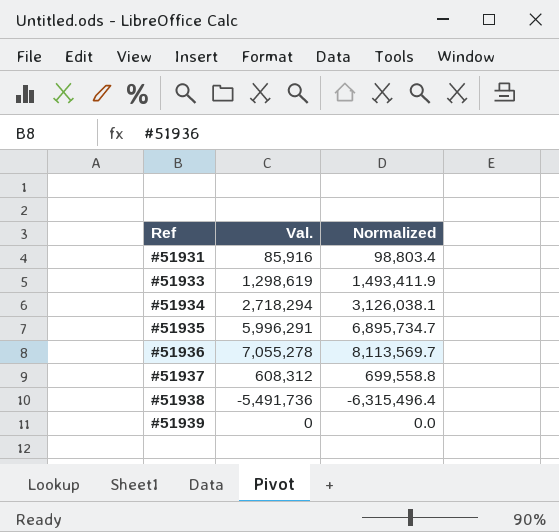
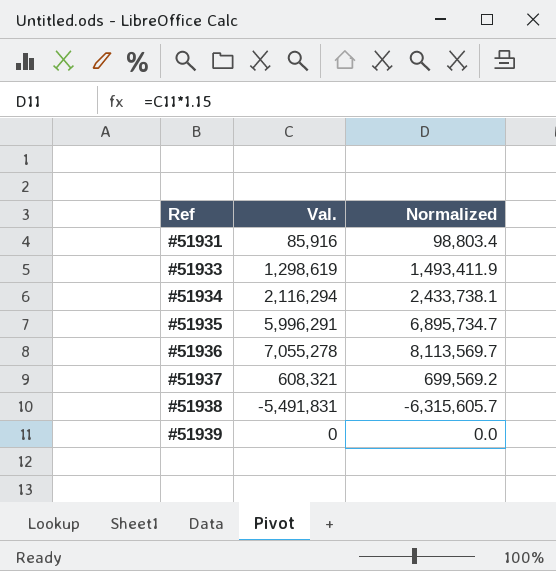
#51934 | Val.: 2,718,294 -> 2,116,294
#51934 | Normalized: 3,126,038.1 -> 2,433,738.1
#51937 | Val.: 608,312 -> 608,321
#51937 | Normalized: 699,558.8 -> 699,569.2
#51938 | Val.: -5,491,736 -> -5,491,831
#51938 | Normalized: -6,315,496.4 -> -6,315,605.7

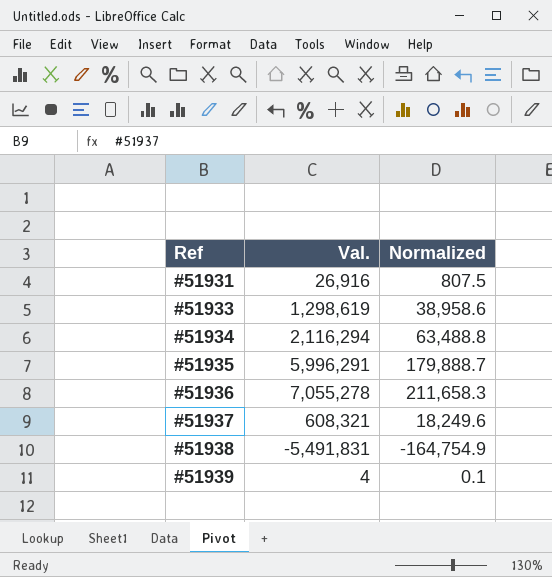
column Normalized | formula: [Val.] * 1.15 -> [Val.] * 0.03
#51931 | Val.: 85,916 -> 26,916
#51939 | Val.: 0 -> 4

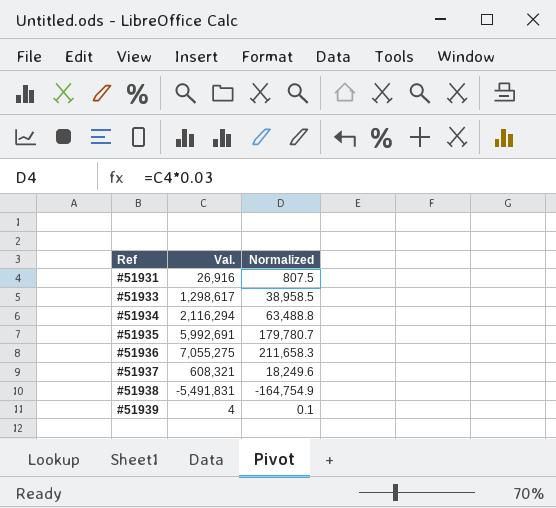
#51933 | Val.: 1,298,619 -> 1,298,617
#51933 | Normalized: 38,958.6 -> 38,958.5
#51935 | Val.: 5,996,291 -> 5,992,691
#51935 | Normalized: 179,888.7 -> 179,780.7
#51936 | Val.: 7,055,278 -> 7,055,275

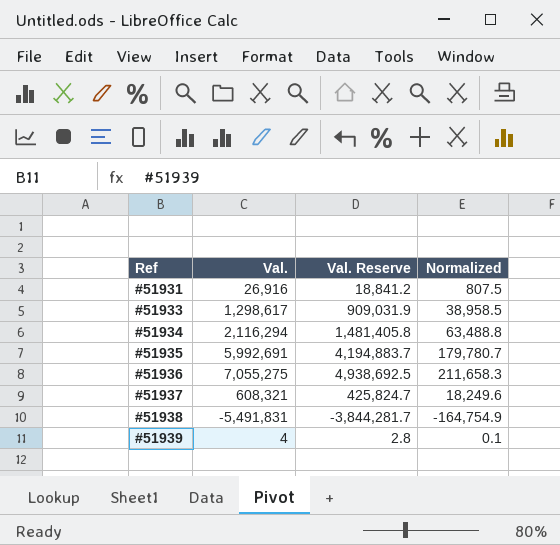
column Val. Reserve | formula: none -> [Val.] * 0.7

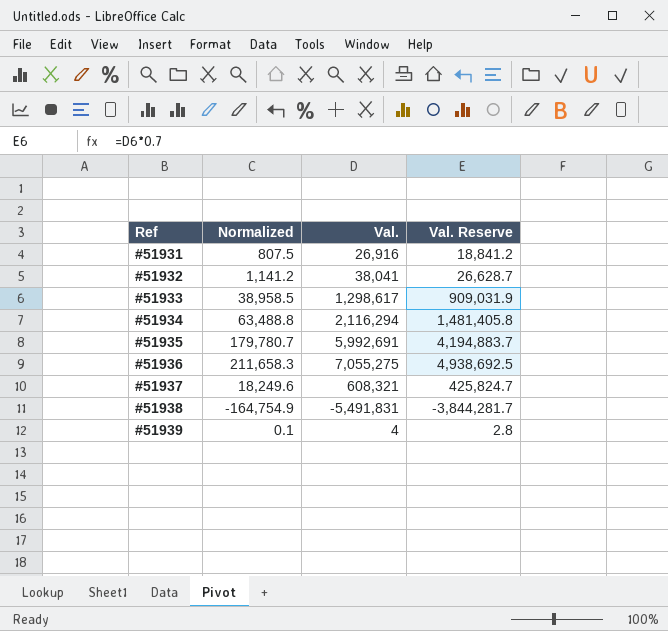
column Normalized | position: 4 -> 2
row #51932: none -> 1,141.2 | 38,041 | 26,628.7

